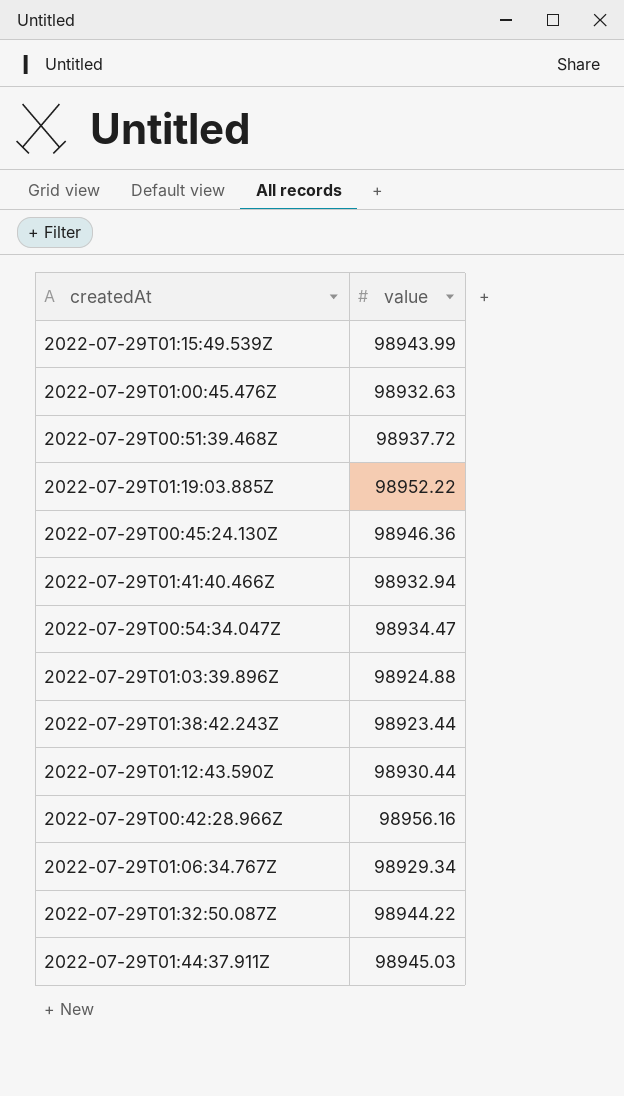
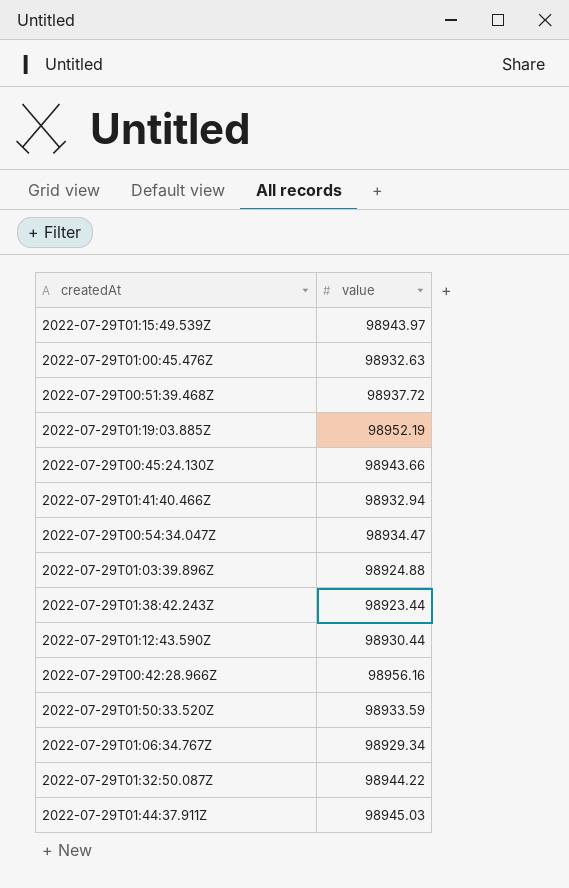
2022-07-29T01:15:49.539Z | value: 98943.99 -> 98943.97
2022-07-29T01:19:03.885Z | value: 98952.22 -> 98952.19
2022-07-29T00:45:24.130Z | value: 98946.36 -> 98943.66
row 2022-07-29T01:50:33.520Z: none -> 98933.59

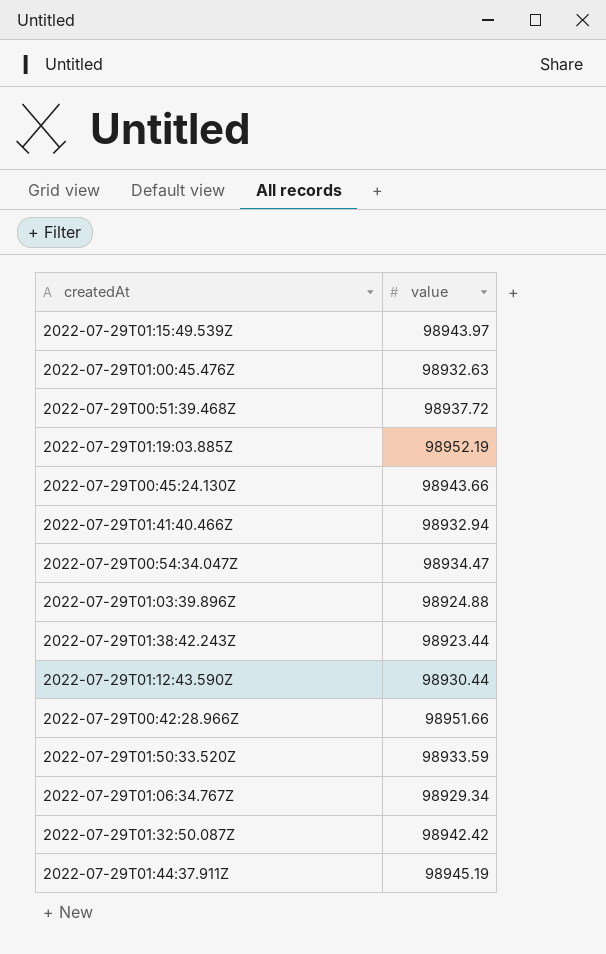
2022-07-29T00:42:28.966Z | value: 98956.16 -> 98951.66
2022-07-29T01:32:50.087Z | value: 98944.22 -> 98942.42
2022-07-29T01:44:37.911Z | value: 98945.03 -> 98945.19

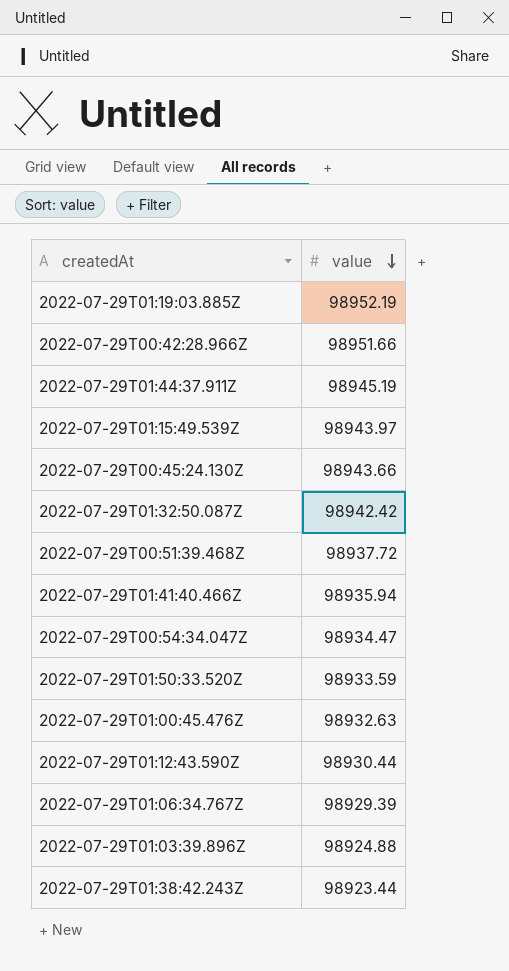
row order: none -> value descending
2022-07-29T01:41:40.466Z | value: 98932.94 -> 98935.94
2022-07-29T01:06:34.767Z | value: 98929.34 -> 98929.39

